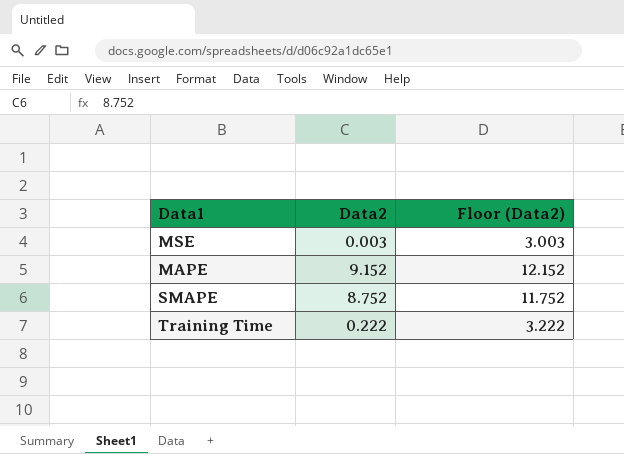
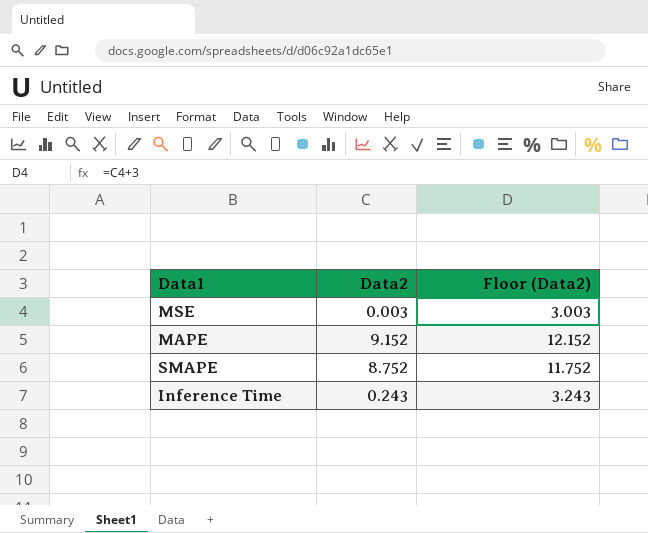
row Training Time: 0.222 | 3.222 -> none
row Inference Time: none -> 0.243 | 3.243

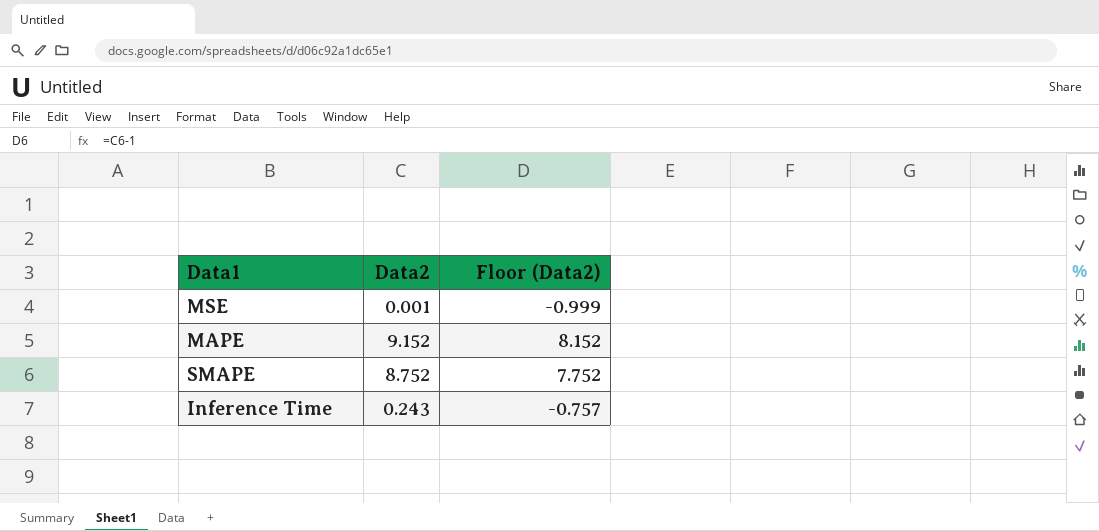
column Floor (Data2) | formula: [Data2] + 3 -> [Data2] - 1
MSE | Data2: 0.003 -> 0.001

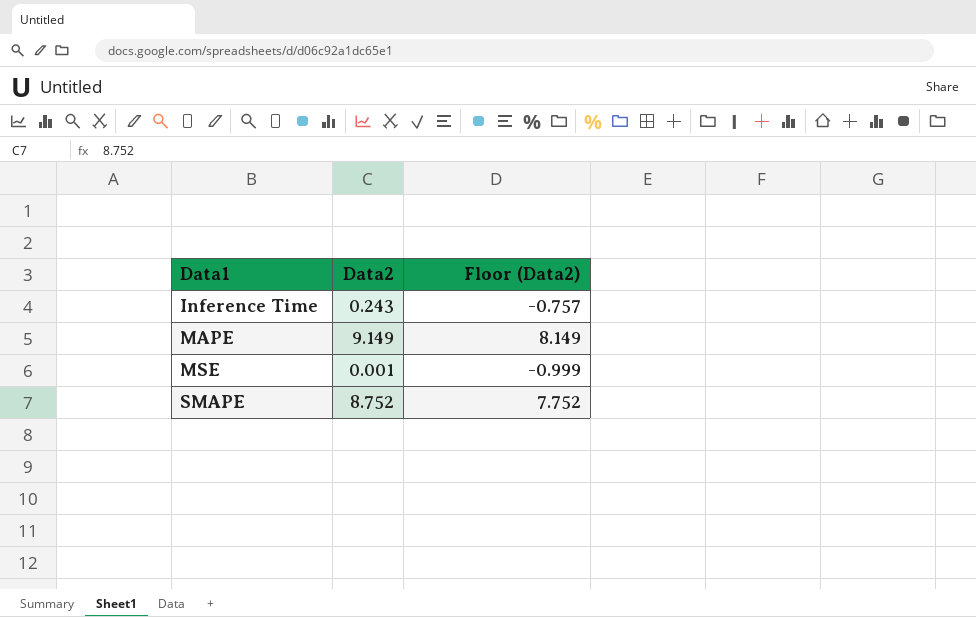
row order: none -> Data1 ascending
MAPE | Data2: 9.152 -> 9.149
MAPE | Floor (Data2): 8.152 -> 8.149

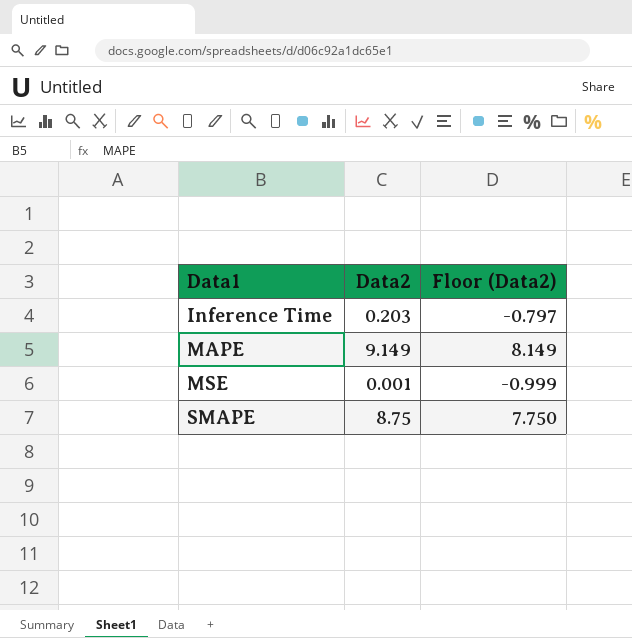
Inference Time | Data2: 0.243 -> 0.203
Inference Time | Floor (Data2): -0.757 -> -0.797
SMAPE | Data2: 8.752 -> 8.75
SMAPE | Floor (Data2): 7.752 -> 7.750

